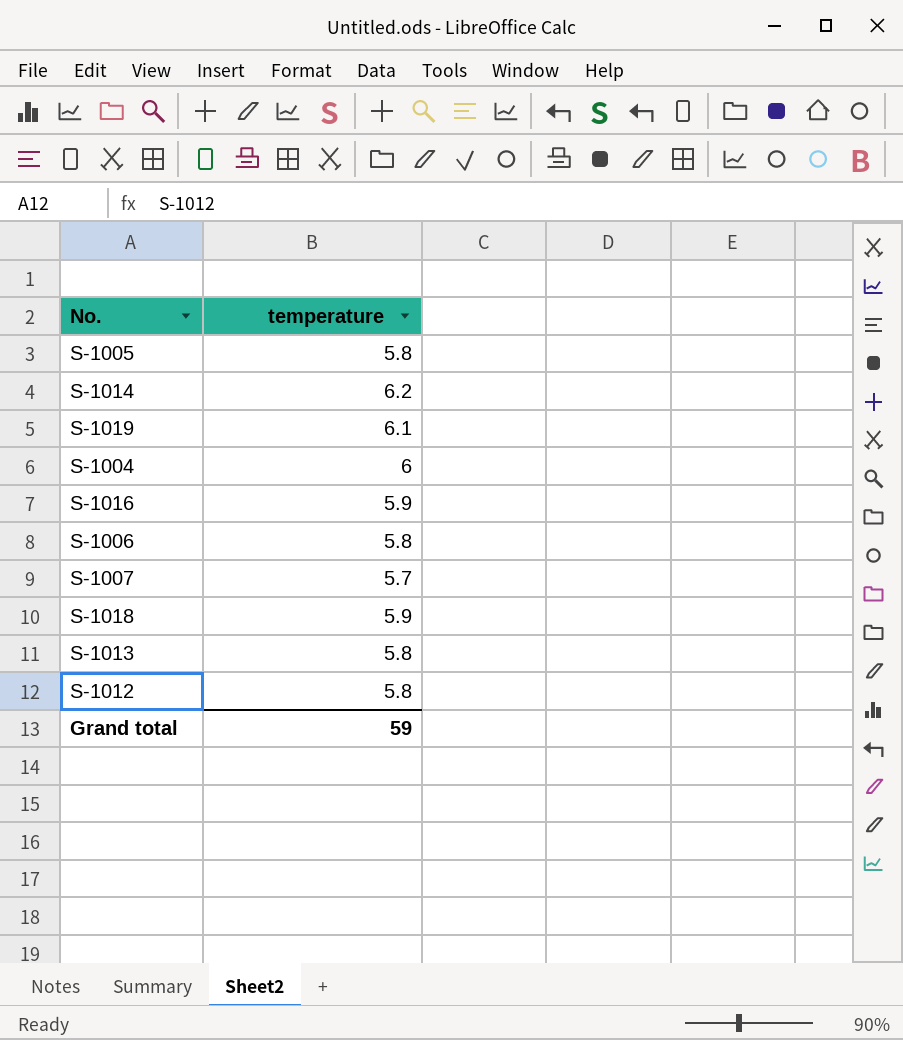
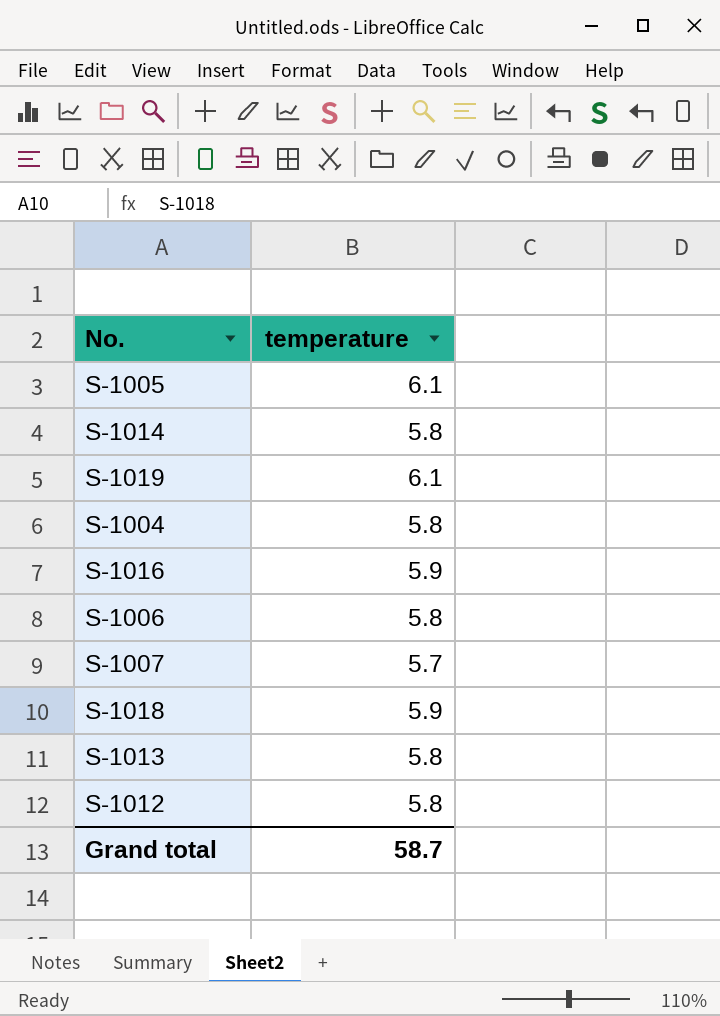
S-1005 | temperature: 5.8 -> 6.1
S-1014 | temperature: 6.2 -> 5.8
S-1004 | temperature: 6 -> 5.8
Grand total | temperature: 59 -> 58.7

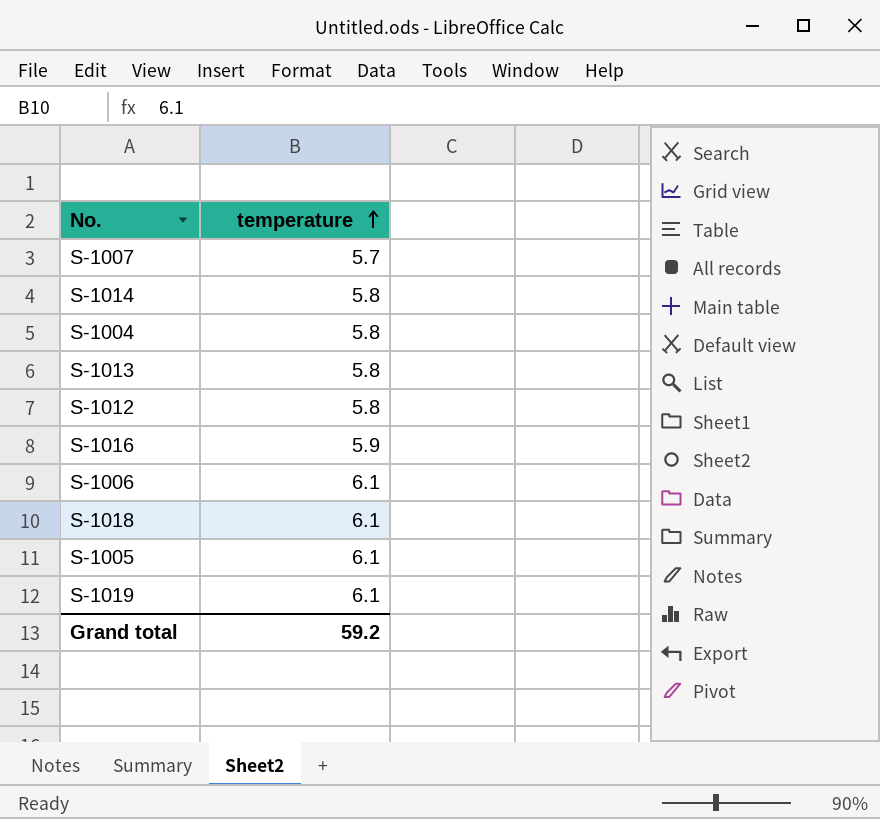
row order: none -> temperature ascending
S-1006 | temperature: 5.8 -> 6.1
S-1018 | temperature: 5.9 -> 6.1
Grand total | temperature: 58.7 -> 59.2

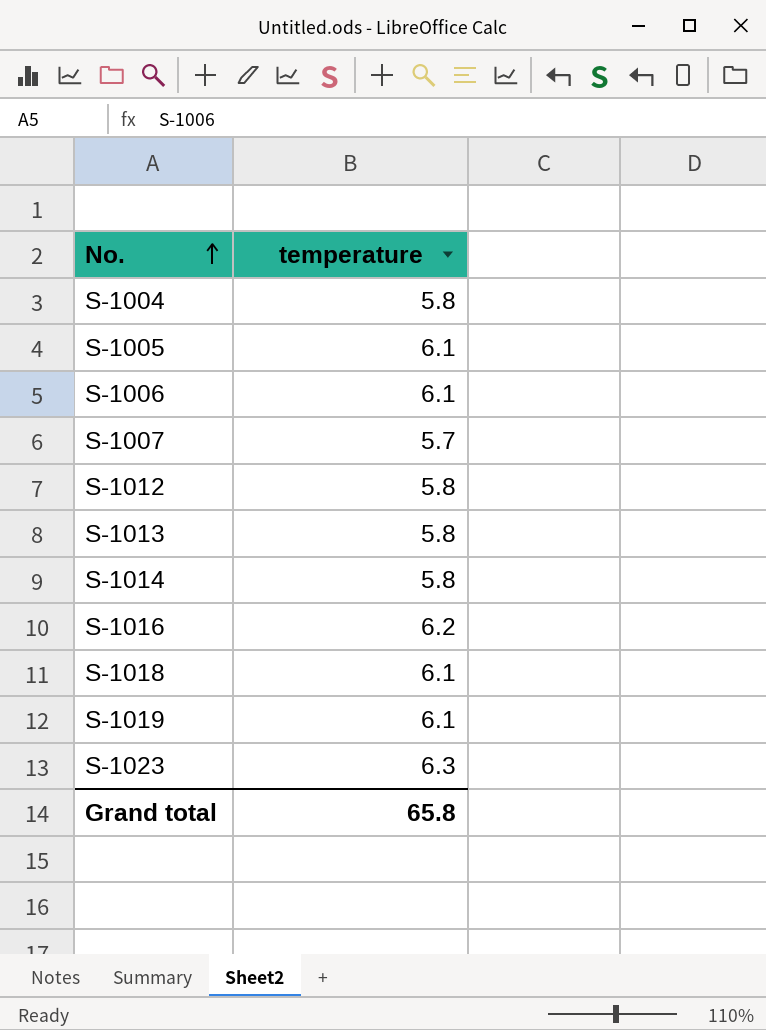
row order: temperature ascending -> No. ascending
S-1016 | temperature: 5.9 -> 6.2
row S-1023: none -> 6.3
Grand total | temperature: 59.2 -> 65.8

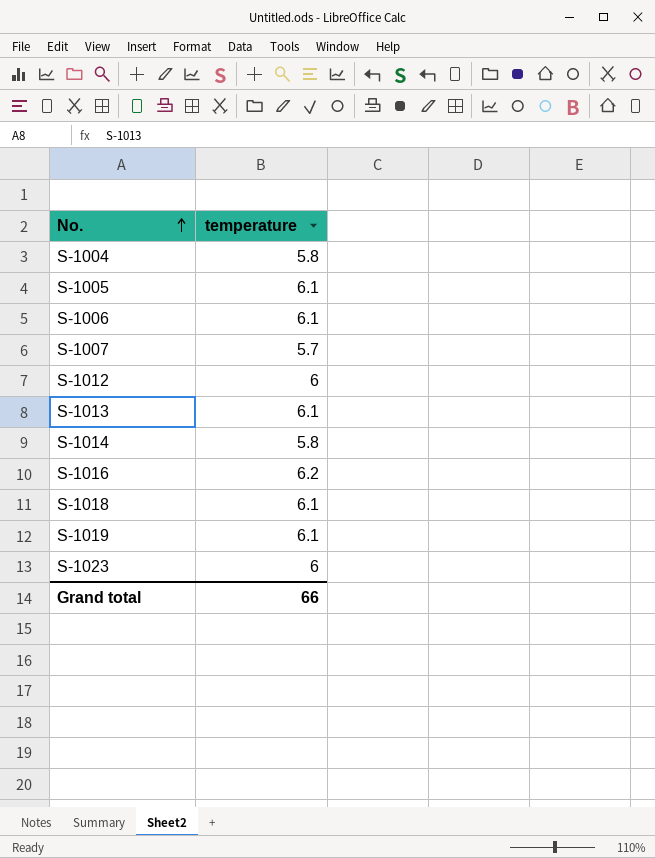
S-1012 | temperature: 5.8 -> 6
S-1013 | temperature: 5.8 -> 6.1
S-1023 | temperature: 6.3 -> 6
Grand total | temperature: 65.8 -> 66

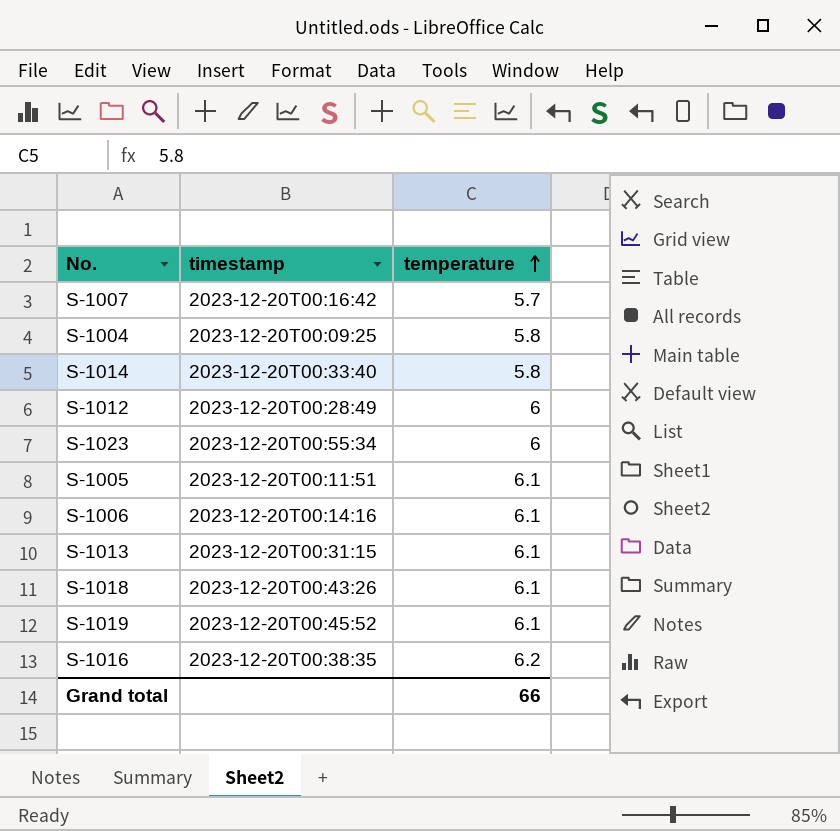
row order: No. ascending -> temperature ascending
column timestamp | position: none -> 2

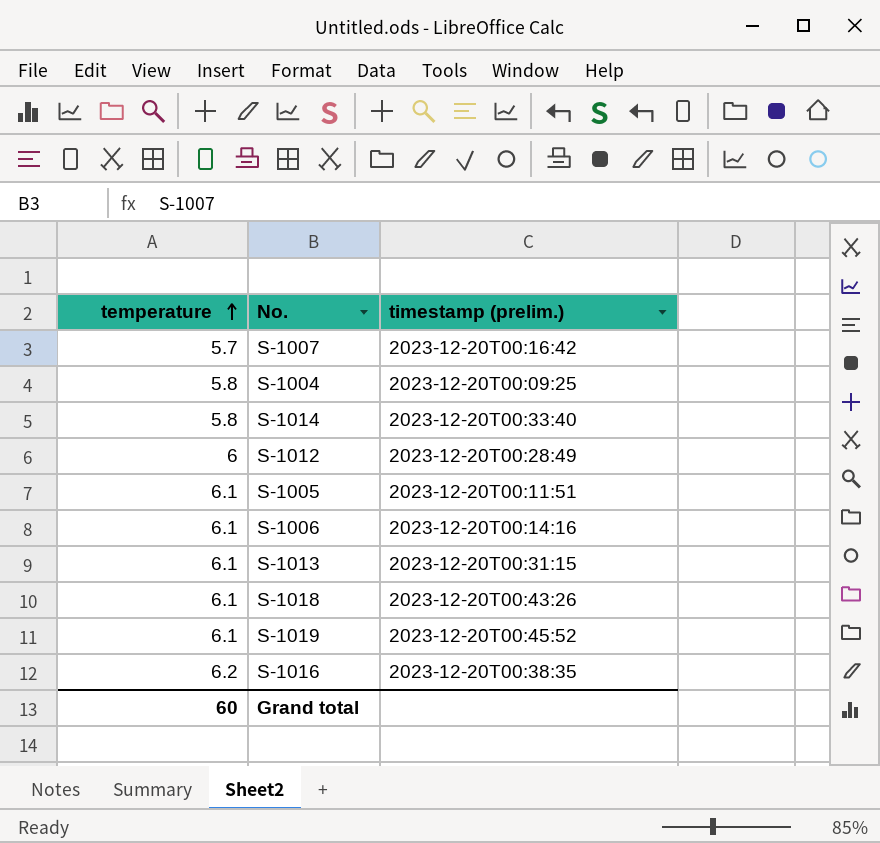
column temperature | position: 3 -> 1
column name: timestamp -> timestamp (prelim.)
row S-1023: 2023-12-20T00:55:34 | 6 -> none
Grand total | temperature: 66 -> 60

